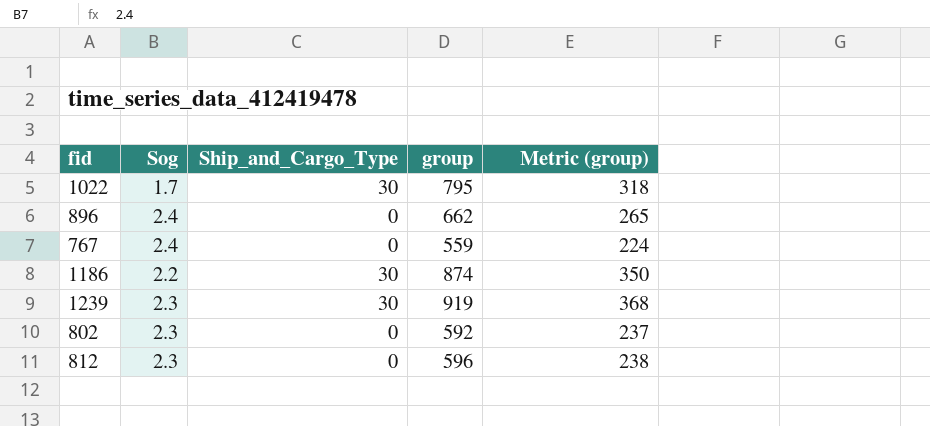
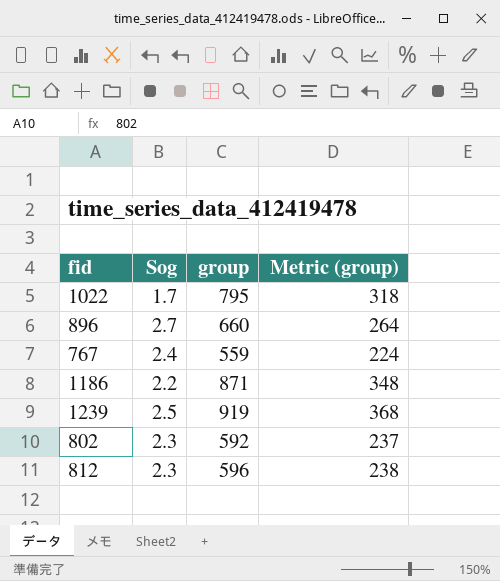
column Ship_and_Cargo_Type | position: 3 -> none
896 | Sog: 2.4 -> 2.7
896 | group: 662 -> 660
896 | Metric (group): 265 -> 264
1186 | group: 874 -> 871
1186 | Metric (group): 350 -> 348
1239 | Sog: 2.3 -> 2.5

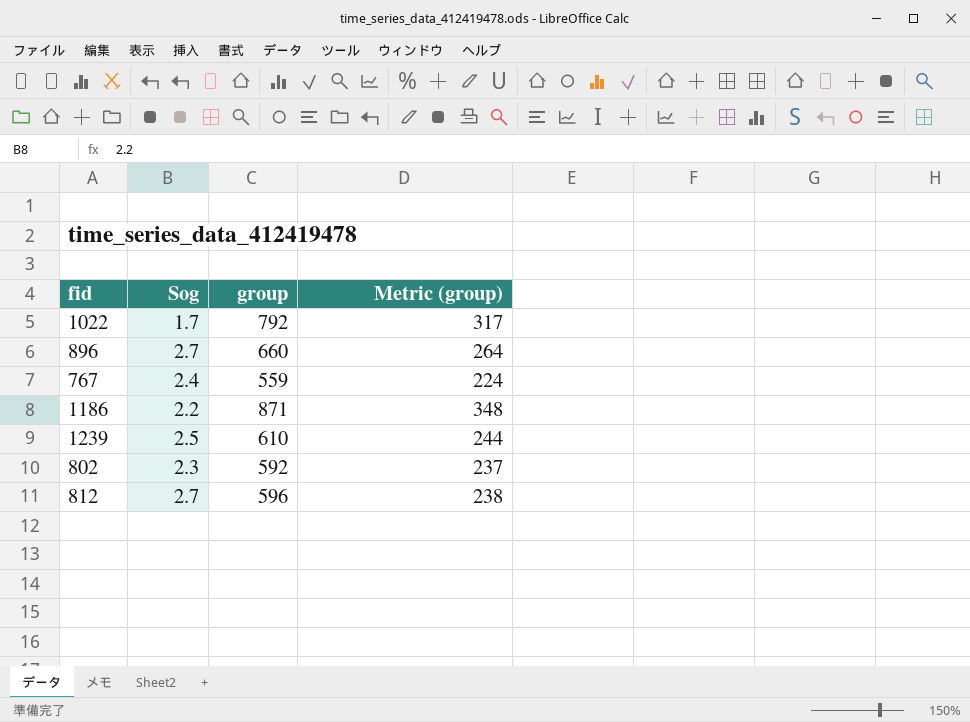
1022 | group: 795 -> 792
1022 | Metric (group): 318 -> 317
1239 | group: 919 -> 610
1239 | Metric (group): 368 -> 244
812 | Sog: 2.3 -> 2.7

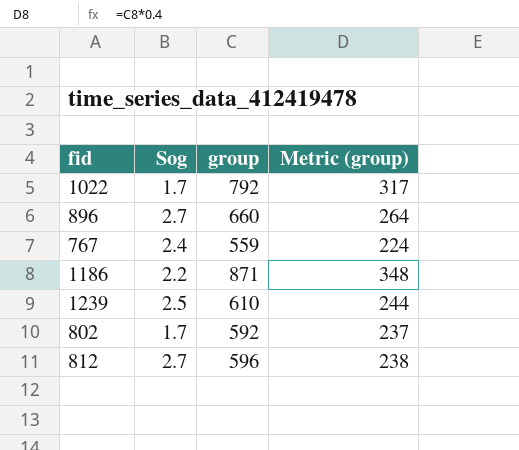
802 | Sog: 2.3 -> 1.7

